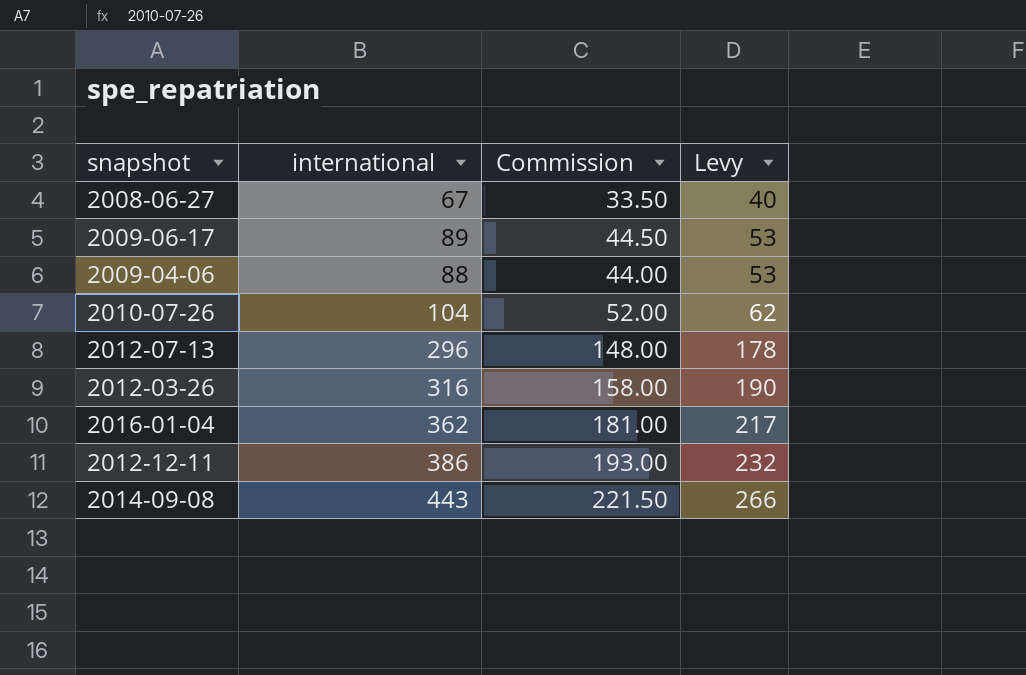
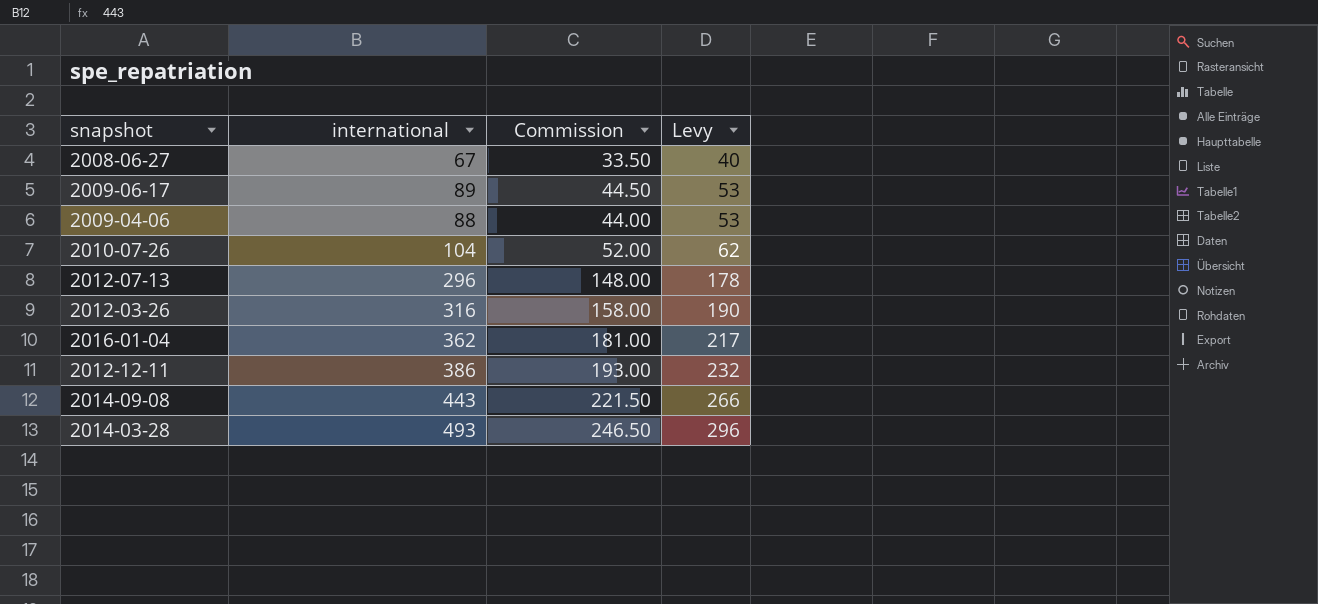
row 2014-03-28: none -> 493 | 246.50 | 296

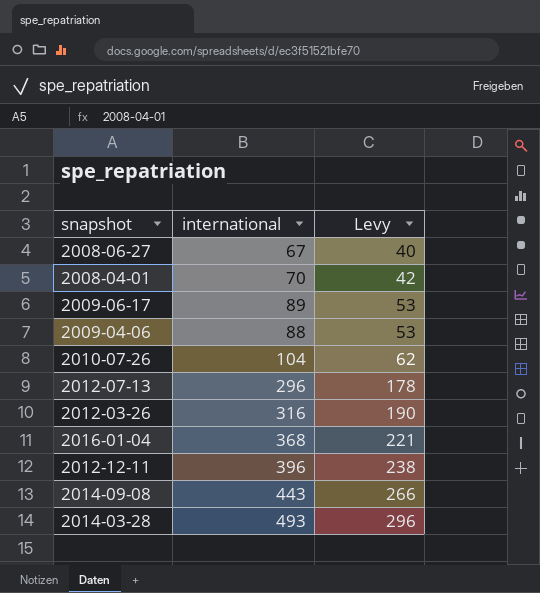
column Commission | formula: [international] * 0.5 -> none
row 2008-04-01: none -> 70 | 42
2016-01-04 | international: 362 -> 368
2016-01-04 | Levy: 217 -> 221
2012-12-11 | international: 386 -> 396
2012-12-11 | Levy: 232 -> 238

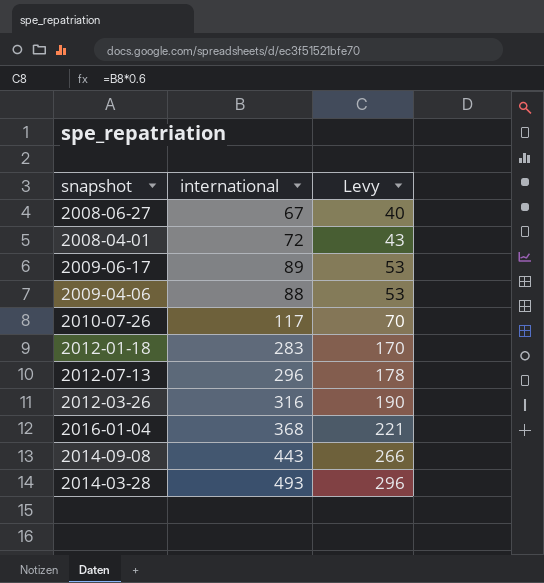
row 2012-12-11: 396 | 238 -> none
2008-04-01 | international: 70 -> 72
2008-04-01 | Levy: 42 -> 43
2010-07-26 | international: 104 -> 117
2010-07-26 | Levy: 62 -> 70
row 2012-01-18: none -> 283 | 170

